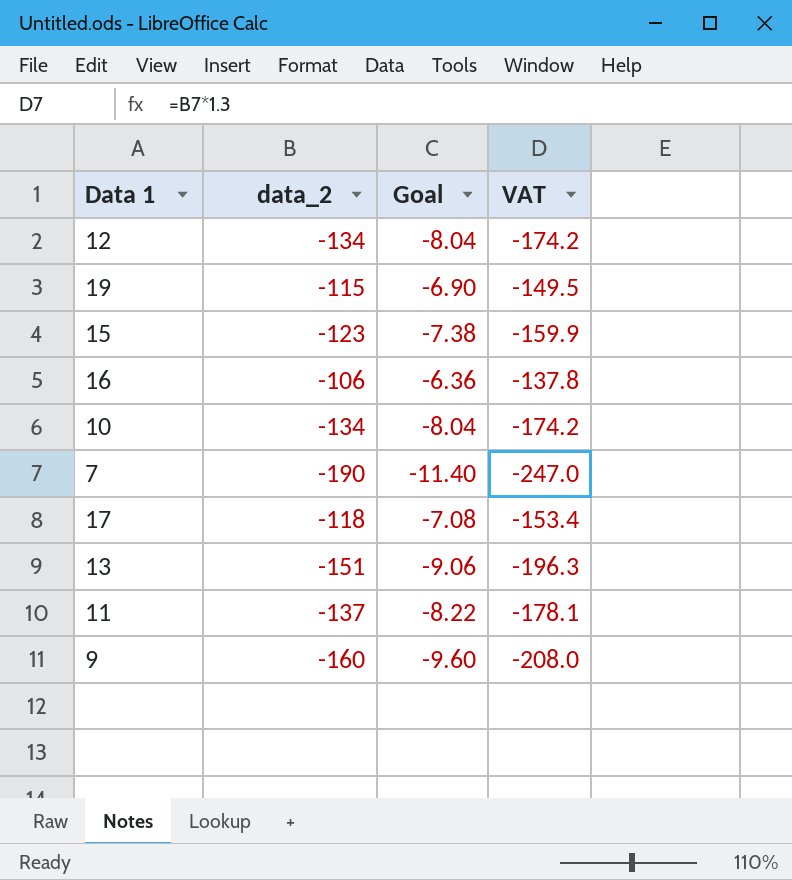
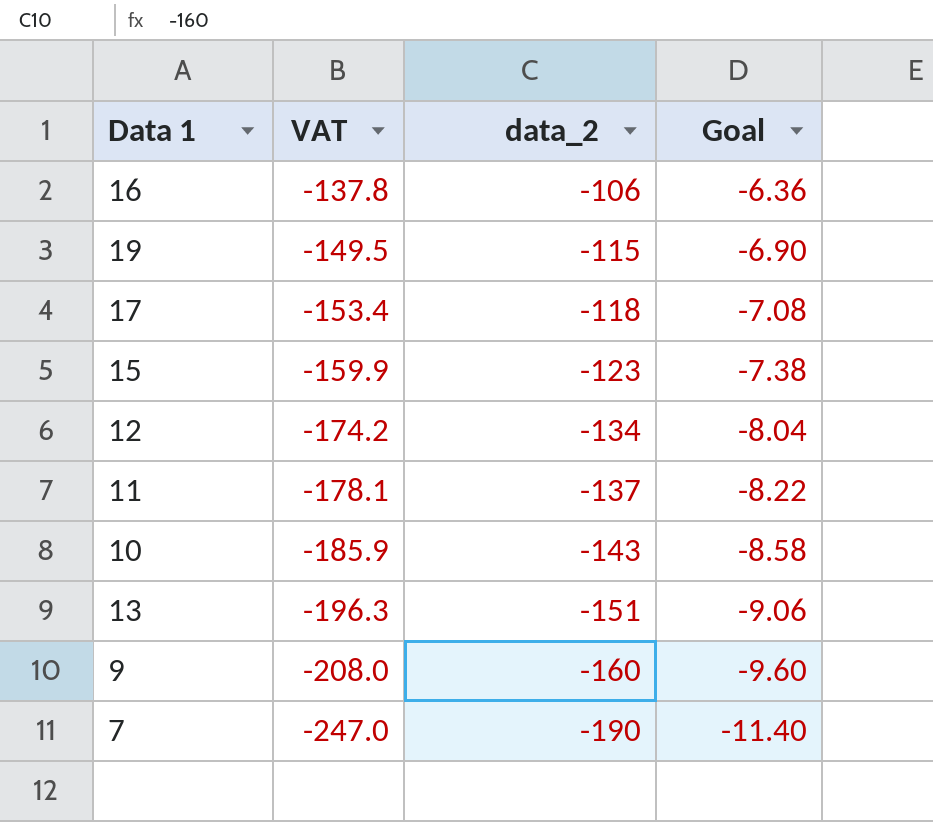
row order: none -> VAT descending
column VAT | position: 4 -> 2
10 | VAT: -174.2 -> -185.9
10 | data_2: -134 -> -143
10 | Goal: -8.04 -> -8.58

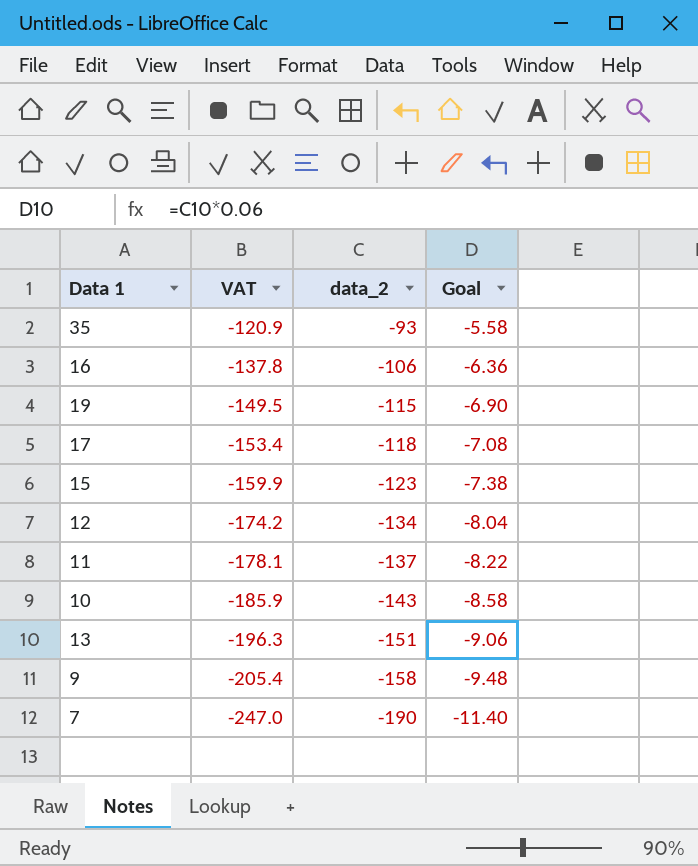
row 35: none -> -120.9 | -93 | -5.58
9 | VAT: -208.0 -> -205.4
9 | data_2: -160 -> -158
9 | Goal: -9.60 -> -9.48

